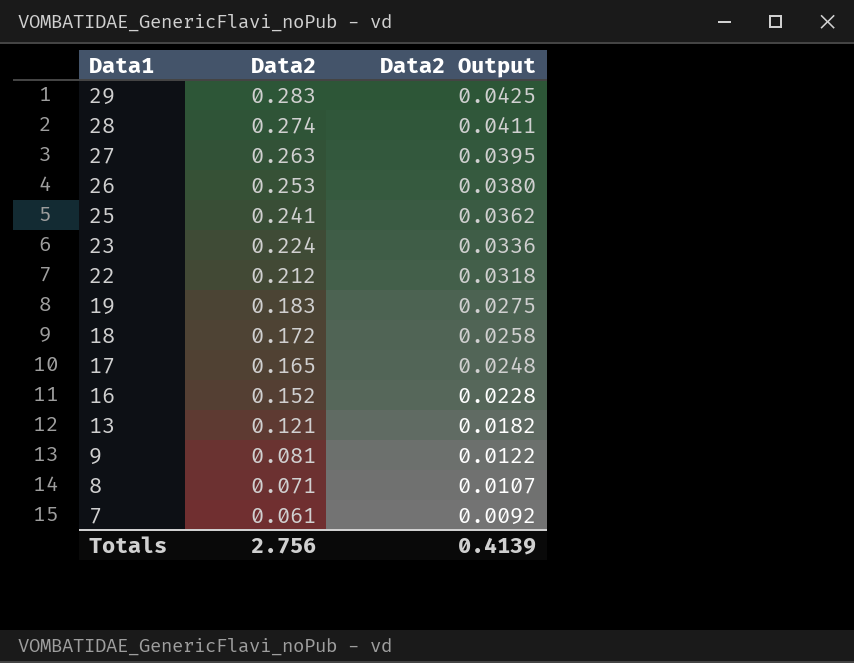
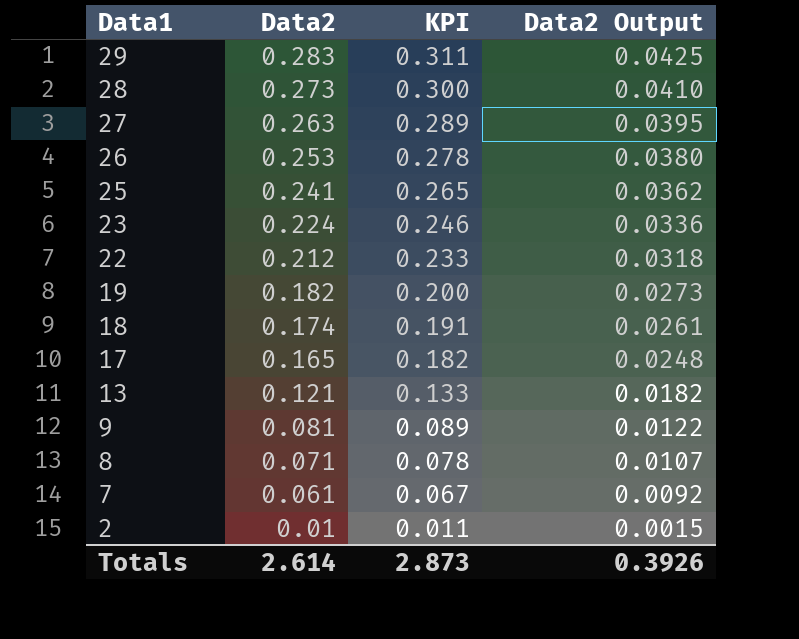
column KPI | formula: none -> [Data2] * 1.1
row 16: 0.152 | 0.0228 -> none
28 | Data2: 0.274 -> 0.273
28 | Data2 Output: 0.0411 -> 0.0410
19 | Data2: 0.183 -> 0.182
19 | Data2 Output: 0.0275 -> 0.0273
18 | Data2: 0.172 -> 0.174
18 | Data2 Output: 0.0258 -> 0.0261
row 2: none -> 0.01 | 0.011 | 0.0015
Totals | Data2: 2.756 -> 2.614
Totals | Data2 Output: 0.4139 -> 0.3926

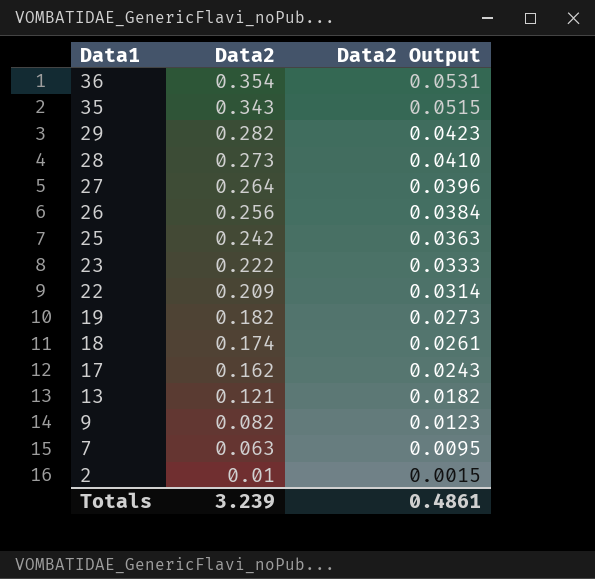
column KPI | formula: [Data2] * 1.1 -> none
row 8: 0.071 | 0.078 | 0.0107 -> none
row 36: none -> 0.354 | 0.0531
row 35: none -> 0.343 | 0.0515
29 | Data2: 0.283 -> 0.282
29 | Data2 Output: 0.0425 -> 0.0423
27 | Data2: 0.263 -> 0.264
27 | Data2 Output: 0.0395 -> 0.0396
26 | Data2: 0.253 -> 0.256
26 | Data2 Output: 0.0380 -> 0.0384
25 | Data2: 0.241 -> 0.242
25 | Data2 Output: 0.0362 -> 0.0363
23 | Data2: 0.224 -> 0.222
23 | Data2 Output: 0.0336 -> 0.0333
22 | Data2: 0.212 -> 0.209
22 | Data2 Output: 0.0318 -> 0.0314
17 | Data2: 0.165 -> 0.162
17 | Data2 Output: 0.0248 -> 0.0243
9 | Data2: 0.081 -> 0.082
9 | Data2 Output: 0.0122 -> 0.0123
7 | Data2: 0.061 -> 0.063
7 | Data2 Output: 0.0092 -> 0.0095
Totals | Data2: 2.614 -> 3.239
Totals | Data2 Output: 0.3926 -> 0.4861

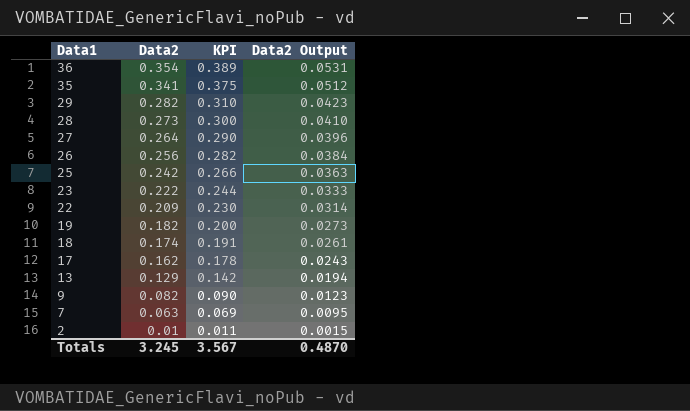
column KPI | formula: none -> [Data2] * 1.1
35 | Data2: 0.343 -> 0.341
35 | Data2 Output: 0.0515 -> 0.0512
13 | Data2: 0.121 -> 0.129
13 | Data2 Output: 0.0182 -> 0.0194
Totals | Data2: 3.239 -> 3.245
Totals | Data2 Output: 0.4861 -> 0.4870

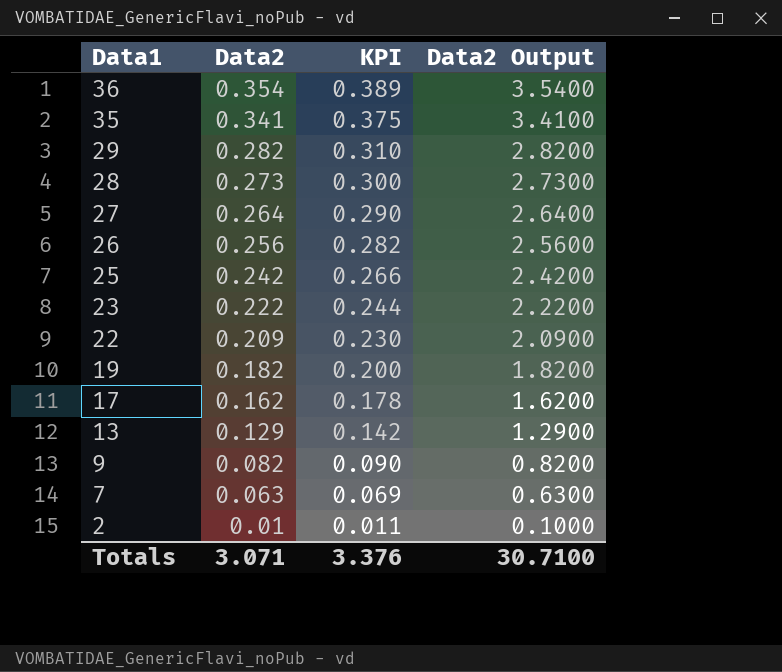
column Data2 Output | formula: [Data2] * 0.15 -> [Data2] * 10
row 18: 0.174 | 0.191 | 0.0261 -> none
Totals | Data2: 3.245 -> 3.071
Totals | KPI: 3.567 -> 3.376
Totals | Data2 Output: 0.4870 -> 30.7100

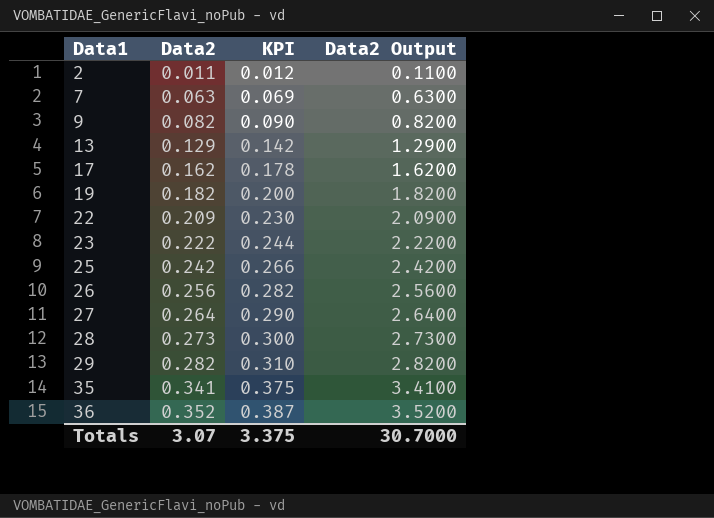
row order: Data1 descending -> Data1 ascending
2 | Data2: 0.01 -> 0.011
2 | KPI: 0.011 -> 0.012
2 | Data2 Output: 0.1000 -> 0.1100
36 | Data2: 0.354 -> 0.352
36 | KPI: 0.389 -> 0.387
36 | Data2 Output: 3.5400 -> 3.5200
Totals | Data2: 3.071 -> 3.07
Totals | KPI: 3.376 -> 3.375
Totals | Data2 Output: 30.7100 -> 30.7000

